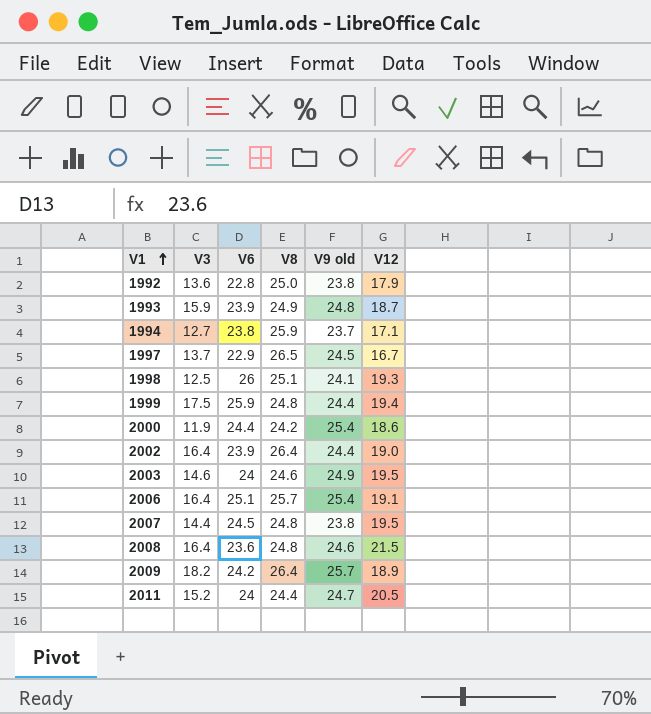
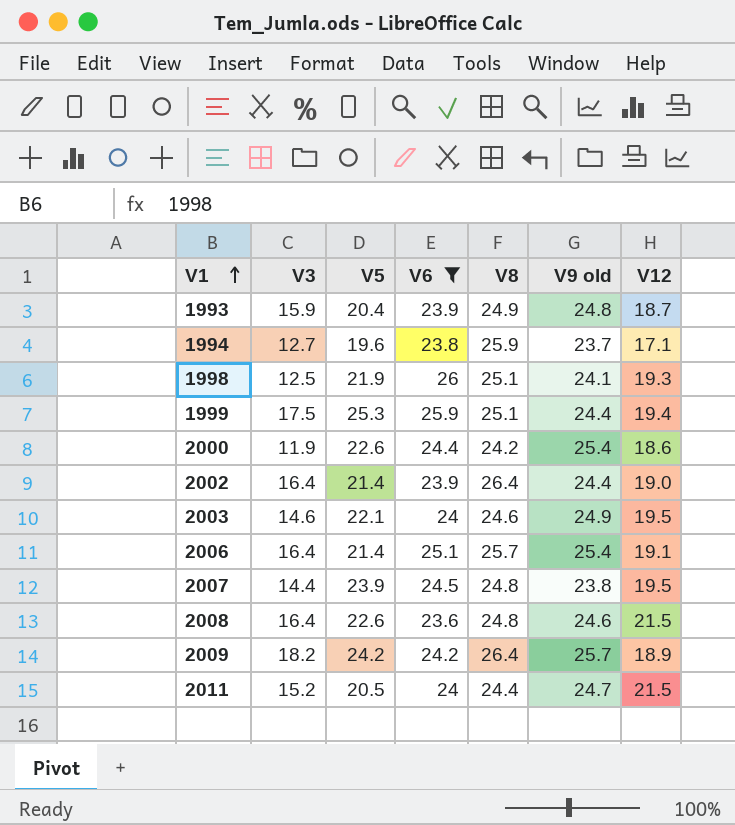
filter: none -> V6 >= 23.6
column V5 | position: none -> 3
1999 | V8: 24.8 -> 25.1
2011 | V12: 20.5 -> 21.5

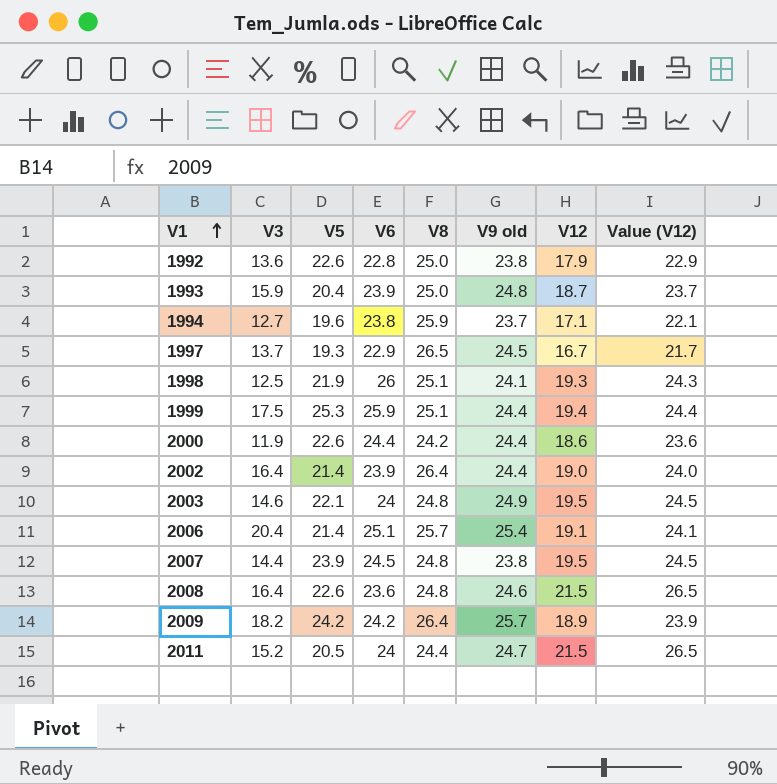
filter: V6 >= 23.6 -> none
column Value (V12) | formula: none -> [V12] + 5
1993 | V8: 24.9 -> 25.0
2000 | V9 old: 25.4 -> 24.4
2003 | V8: 24.6 -> 24.8
2006 | V3: 16.4 -> 20.4

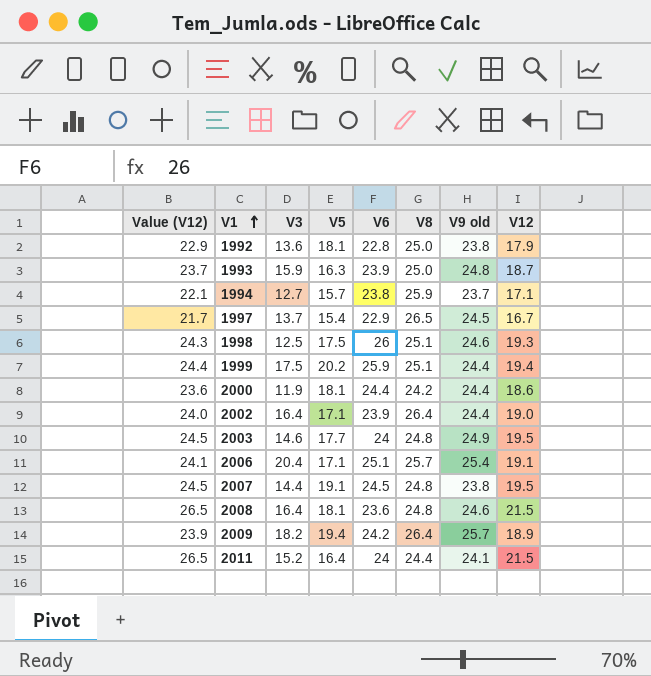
column Value (V12) | position: 8 -> 1
1992 | V5: 22.6 -> 18.1
1993 | V5: 20.4 -> 16.3
1994 | V5: 19.6 -> 15.7
1997 | V5: 19.3 -> 15.4
1998 | V5: 21.9 -> 17.5
1998 | V9 old: 24.1 -> 24.6
1999 | V5: 25.3 -> 20.2
2000 | V5: 22.6 -> 18.1
2002 | V5: 21.4 -> 17.1
2003 | V5: 22.1 -> 17.7
2006 | V5: 21.4 -> 17.1
2007 | V5: 23.9 -> 19.1
2008 | V5: 22.6 -> 18.1
2009 | V5: 24.2 -> 19.4
2011 | V5: 20.5 -> 16.4
2011 | V9 old: 24.7 -> 24.1

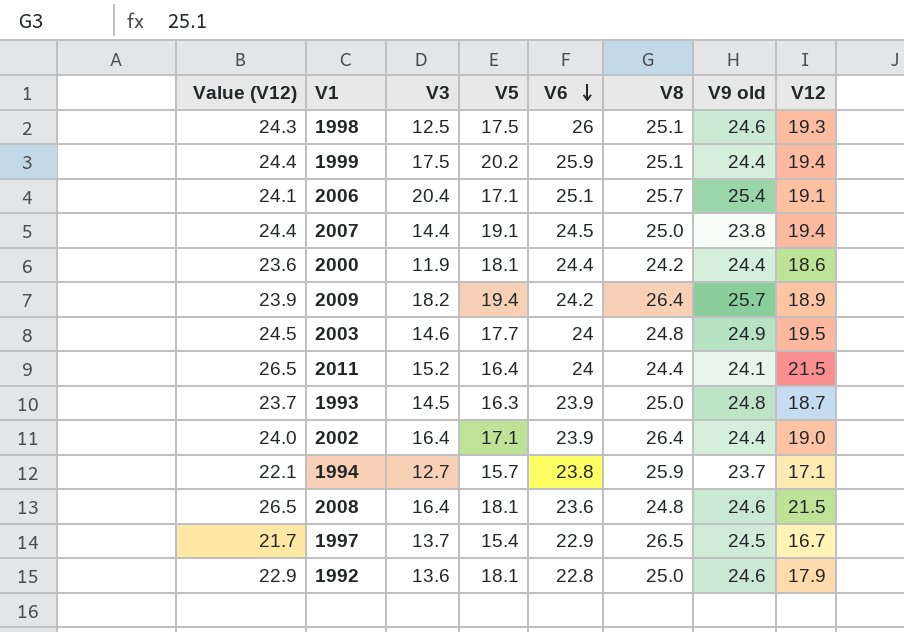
row order: V1 ascending -> V6 descending
2007 | Value (V12): 24.5 -> 24.4
2007 | V8: 24.8 -> 25.0
2007 | V12: 19.5 -> 19.4
1993 | V3: 15.9 -> 14.5
1992 | V9 old: 23.8 -> 24.6

